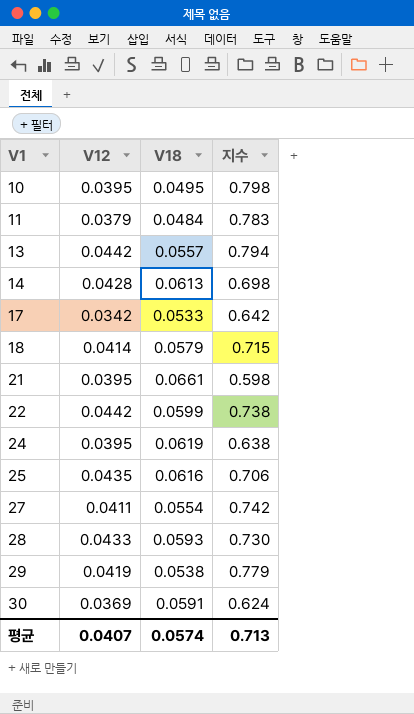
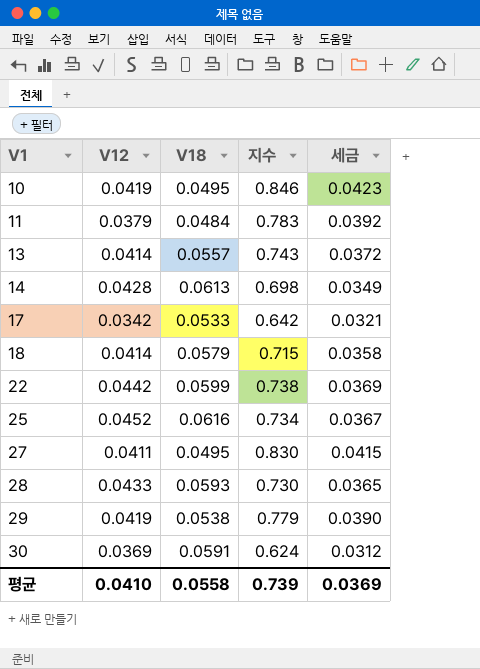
column 세금 | formula: none -> [지수] * 0.05
row 21: 0.0395 | 0.0661 | 0.598 -> none
row 24: 0.0395 | 0.0619 | 0.638 -> none
10 | V12: 0.0395 -> 0.0419
10 | 지수: 0.798 -> 0.846
13 | V12: 0.0442 -> 0.0414
13 | 지수: 0.794 -> 0.743
25 | V12: 0.0435 -> 0.0452
25 | 지수: 0.706 -> 0.734
27 | V18: 0.0554 -> 0.0495
27 | 지수: 0.742 -> 0.830
평균 | V12: 0.0407 -> 0.0410
평균 | V18: 0.0574 -> 0.0558
평균 | 지수: 0.713 -> 0.739

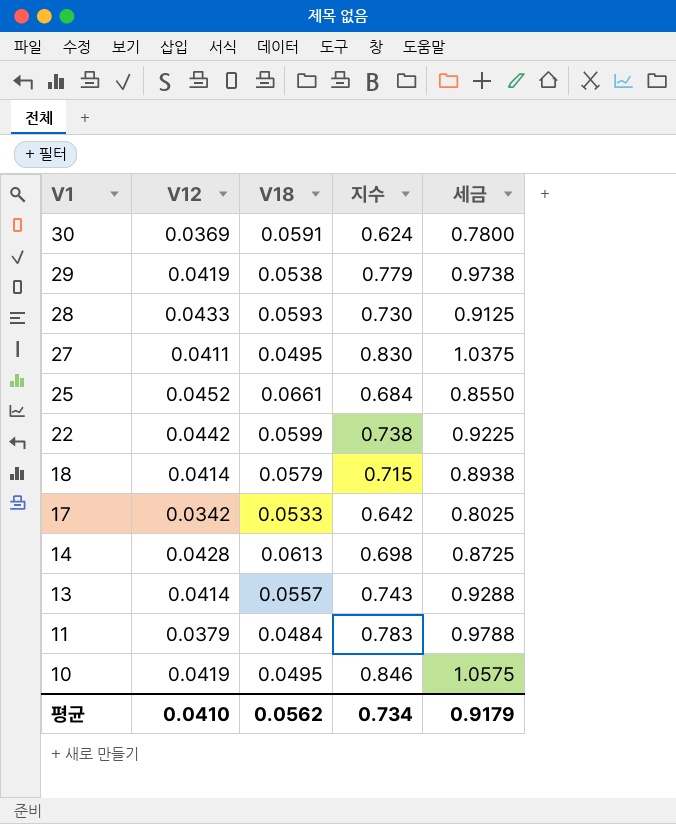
row order: V1 ascending -> V1 descending
column 세금 | formula: [지수] * 0.05 -> [지수] * 1.25
25 | V18: 0.0616 -> 0.0661
25 | 지수: 0.734 -> 0.684
평균 | V18: 0.0558 -> 0.0562
평균 | 지수: 0.739 -> 0.734
평균 | 세금: 0.0369 -> 0.9179

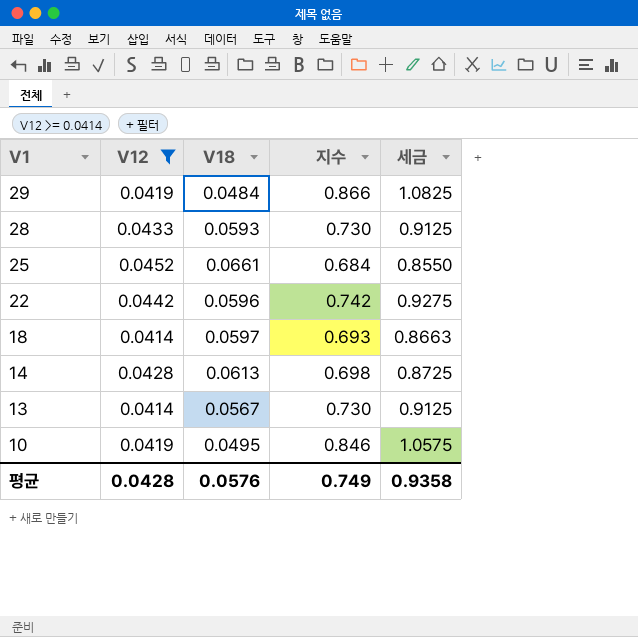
filter: none -> V12 >= 0.0414
29 | V18: 0.0538 -> 0.0484
29 | 지수: 0.779 -> 0.866
29 | 세금: 0.9738 -> 1.0825
22 | V18: 0.0599 -> 0.0596
22 | 지수: 0.738 -> 0.742
22 | 세금: 0.9225 -> 0.9275
18 | V18: 0.0579 -> 0.0597
18 | 지수: 0.715 -> 0.693
18 | 세금: 0.8938 -> 0.8663
13 | V18: 0.0557 -> 0.0567
13 | 지수: 0.743 -> 0.730
13 | 세금: 0.9288 -> 0.9125
평균 | V12: 0.0410 -> 0.0428
평균 | V18: 0.0562 -> 0.0576
평균 | 지수: 0.734 -> 0.749
평균 | 세금: 0.9179 -> 0.9358

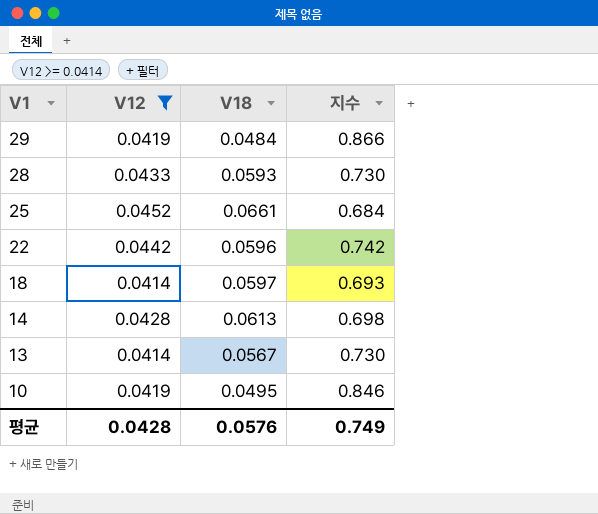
column 세금 | formula: [지수] * 1.25 -> none

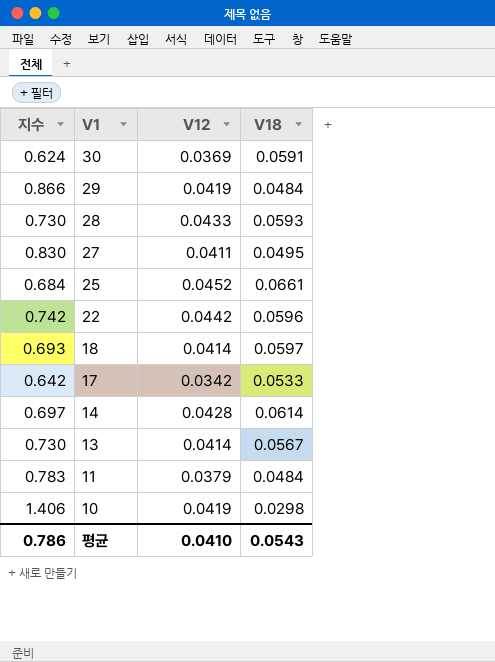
filter: V12 >= 0.0414 -> none
column 지수 | position: 4 -> 1
14 | 지수: 0.698 -> 0.697
14 | V18: 0.0613 -> 0.0614
10 | 지수: 0.846 -> 1.406
10 | V18: 0.0495 -> 0.0298
평균 | 지수: 0.749 -> 0.786
평균 | V12: 0.0428 -> 0.0410
평균 | V18: 0.0576 -> 0.0543

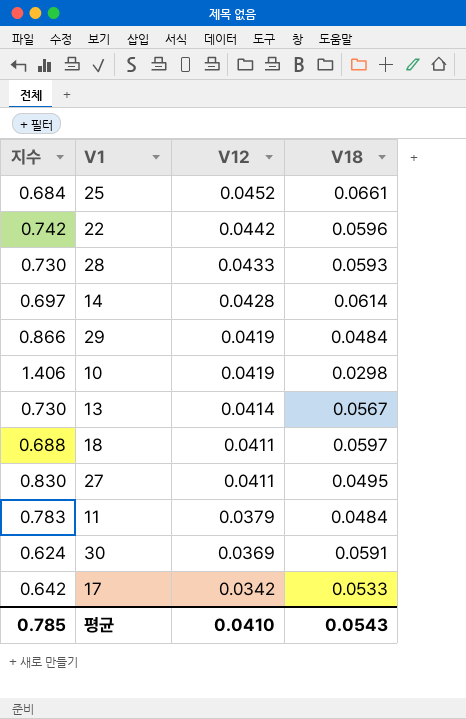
row order: V1 descending -> V12 descending
18 | 지수: 0.693 -> 0.688
18 | V12: 0.0414 -> 0.0411
평균 | 지수: 0.786 -> 0.785

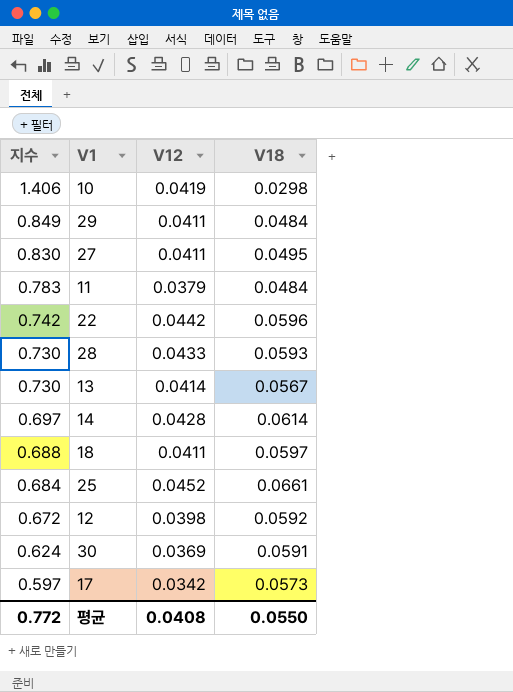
row order: V12 descending -> 지수 descending
29 | 지수: 0.866 -> 0.849
29 | V12: 0.0419 -> 0.0411
row 12: none -> 0.672 | 0.0398 | 0.0592
17 | 지수: 0.642 -> 0.597
17 | V18: 0.0533 -> 0.0573
평균 | 지수: 0.785 -> 0.772
평균 | V12: 0.0410 -> 0.0408
평균 | V18: 0.0543 -> 0.0550

